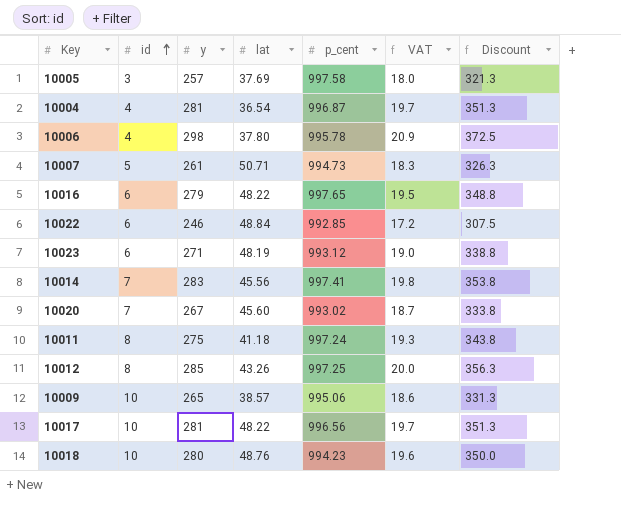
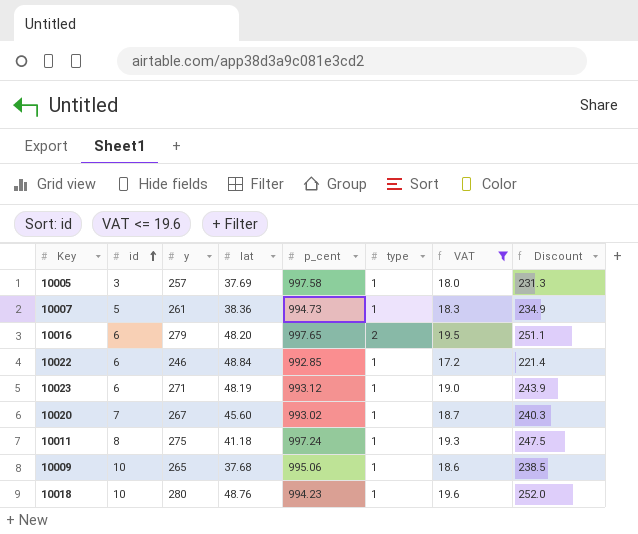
filter: none -> VAT <= 19.6
column type | position: none -> 6
column Discount | formula: [y] * 1.25 -> [y] * 0.9
10007 | lat: 50.71 -> 38.36
10016 | lat: 48.22 -> 48.20
10009 | lat: 38.57 -> 37.68

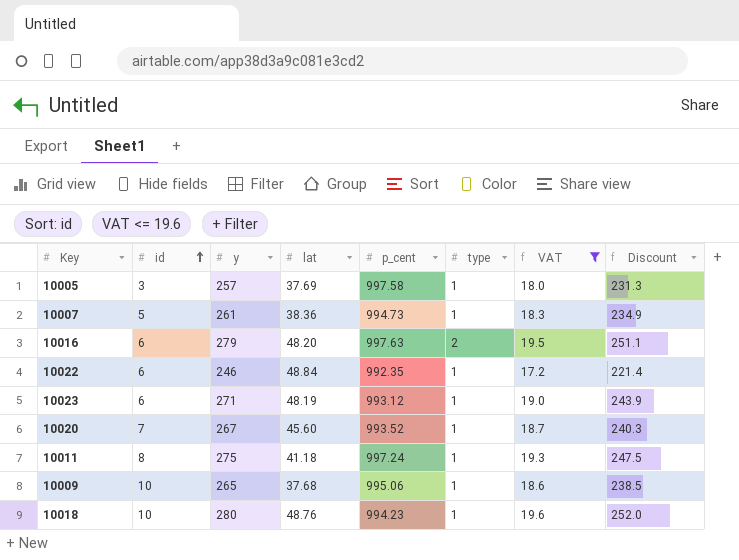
10016 | p_cent: 997.65 -> 997.63
10022 | p_cent: 992.85 -> 992.35
10020 | p_cent: 993.02 -> 993.52

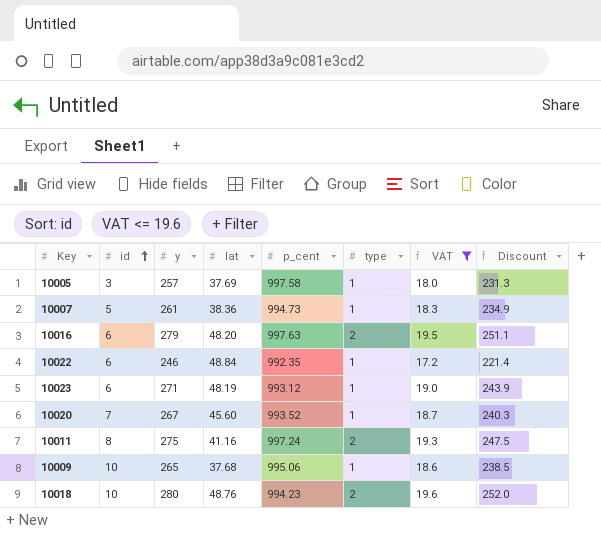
10011 | lat: 41.18 -> 41.16
10011 | type: 1 -> 2
10018 | type: 1 -> 2

